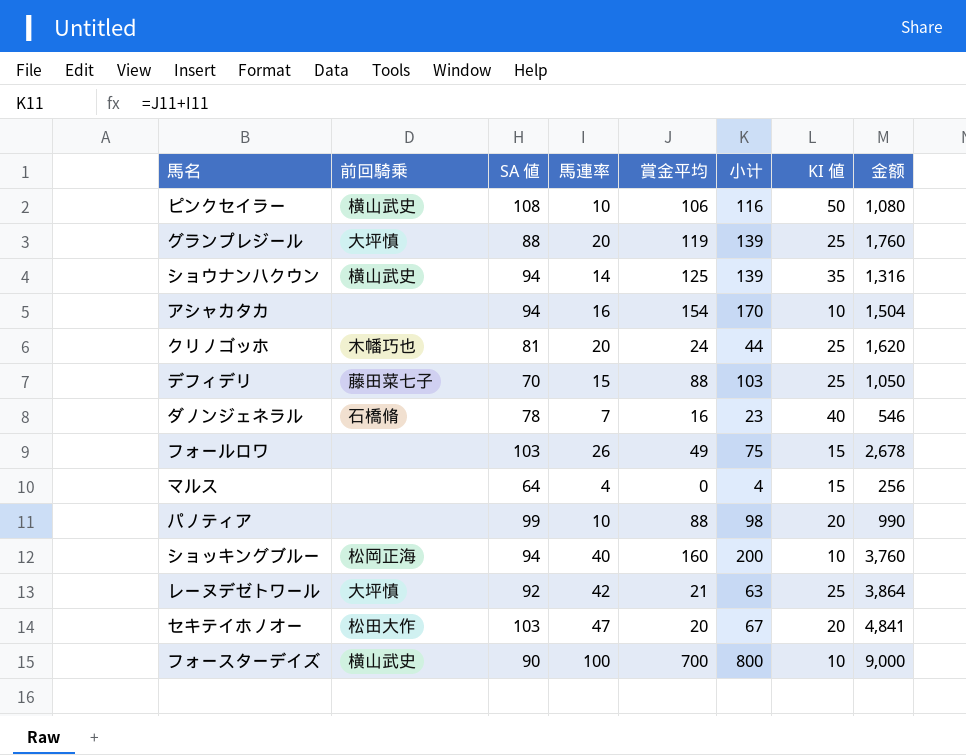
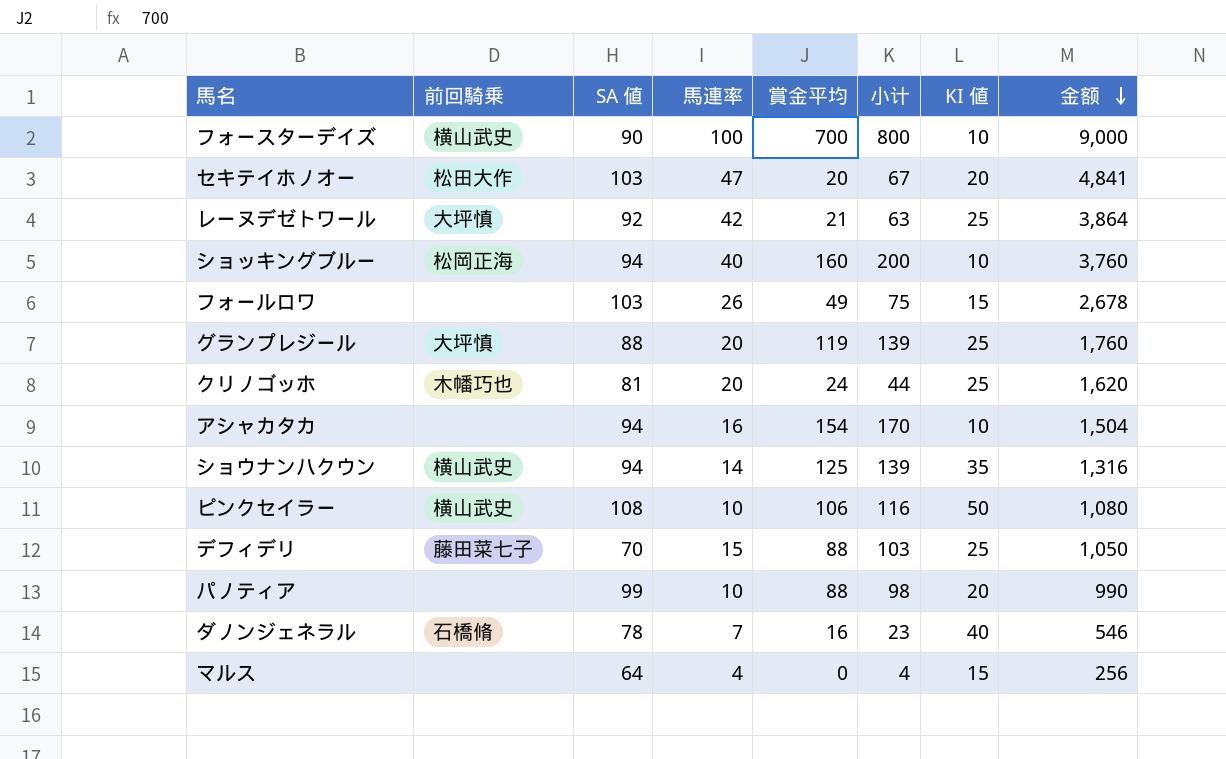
row order: none -> 金额 descending

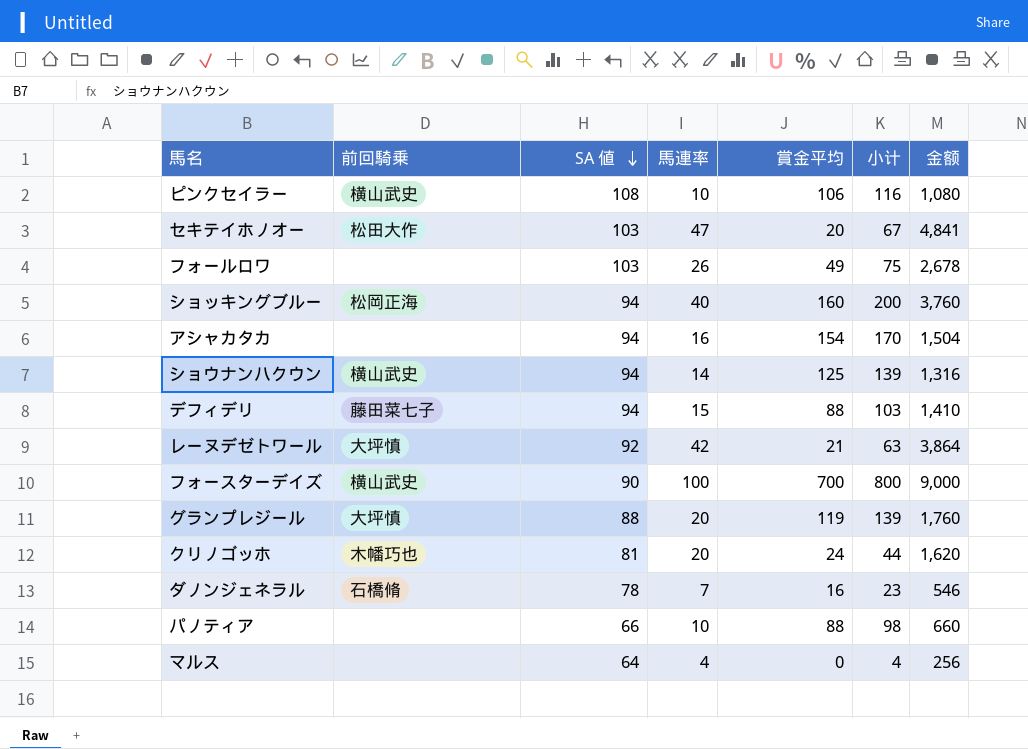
row order: 金额 descending -> SA 値 descending
column KI 値 | position: 7 -> none
デフィデリ | SA 値: 70 -> 94
デフィデリ | 金额: 1,050 -> 1,410
パノティア | SA 値: 99 -> 66
パノティア | 金额: 990 -> 660

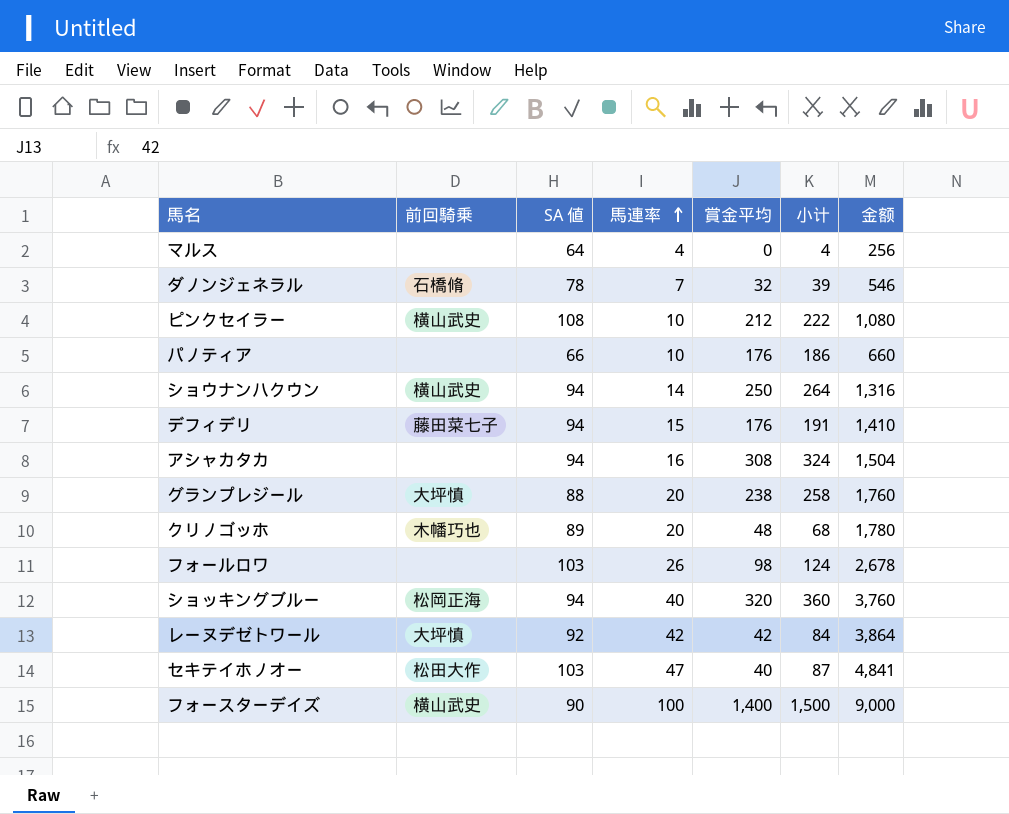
row order: SA 値 descending -> 馬連率 ascending
ダノンジェネラル | 賞金平均: 16 -> 32
ダノンジェネラル | 小计: 23 -> 39
ピンクセイラー | 賞金平均: 106 -> 212
ピンクセイラー | 小计: 116 -> 222
パノティア | 賞金平均: 88 -> 176
パノティア | 小计: 98 -> 186
ショウナンハクウン | 賞金平均: 125 -> 250
ショウナンハクウン | 小计: 139 -> 264
デフィデリ | 賞金平均: 88 -> 176
デフィデリ | 小计: 103 -> 191
アシャカタカ | 賞金平均: 154 -> 308
アシャカタカ | 小计: 170 -> 324
グランプレジール | 賞金平均: 119 -> 238
グランプレジール | 小计: 139 -> 258
クリノゴッホ | SA 値: 81 -> 89
クリノゴッホ | 賞金平均: 24 -> 48
クリノゴッホ | 小计: 44 -> 68
クリノゴッホ | 金额: 1,620 -> 1,780
フォールロワ | 賞金平均: 49 -> 98
フォールロワ | 小计: 75 -> 124
ショッキングブルー | 賞金平均: 160 -> 320
ショッキングブルー | 小计: 200 -> 360
レーヌデゼトワール | 賞金平均: 21 -> 42
レーヌデゼトワール | 小计: 63 -> 84
セキテイホノオー | 賞金平均: 20 -> 40
セキテイホノオー | 小计: 67 -> 87
フォースターデイズ | 賞金平均: 700 -> 1,400
フォースターデイズ | 小计: 800 -> 1,500

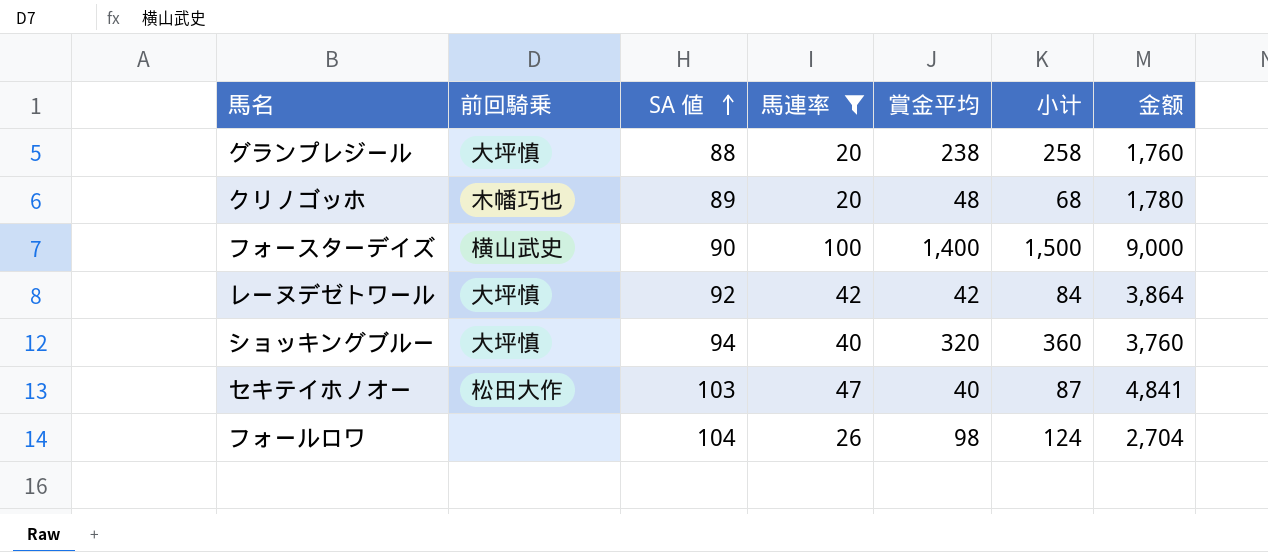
filter: none -> 馬連率 >= 20
row order: 馬連率 ascending -> SA 値 ascending
ショッキングブルー | 前回騎乗: 松岡正海 -> 大坪慎
フォールロワ | SA 値: 103 -> 104
フォールロワ | 金额: 2,678 -> 2,704

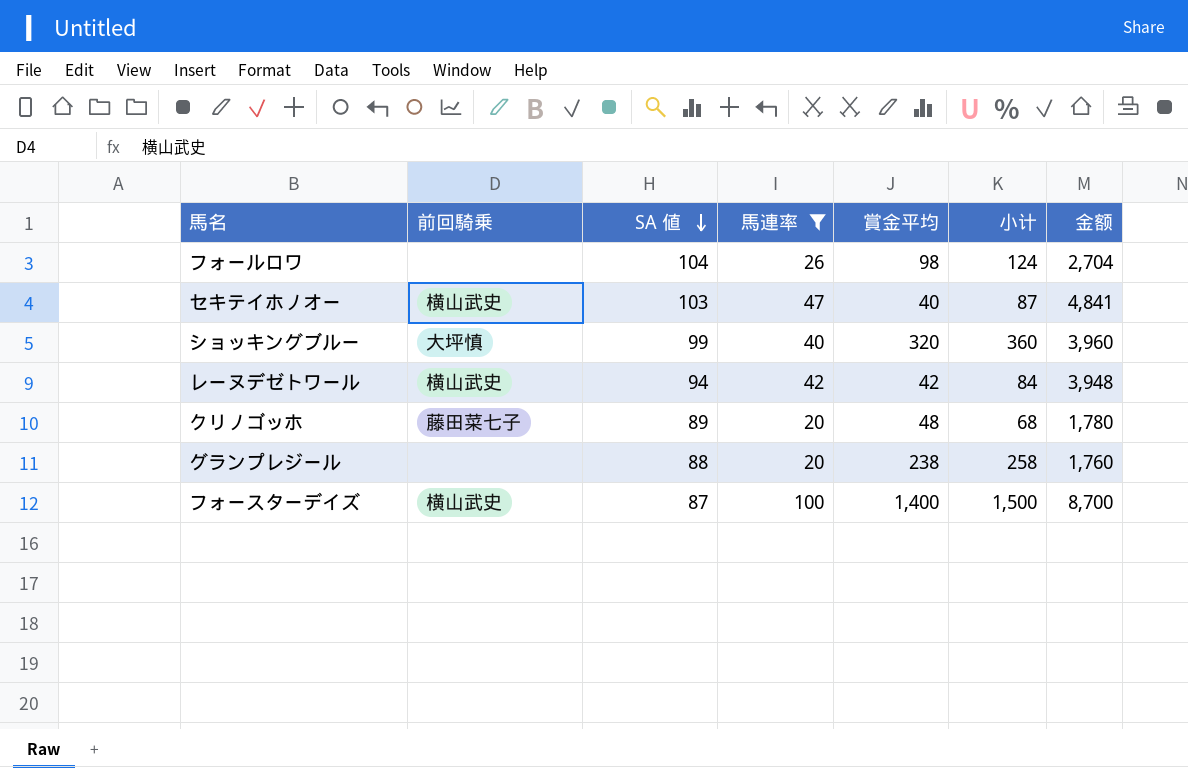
row order: SA 値 ascending -> SA 値 descending
セキテイホノオー | 前回騎乗: 松田大作 -> 横山武史
ショッキングブルー | SA 値: 94 -> 99
ショッキングブルー | 金额: 3,760 -> 3,960
レーヌデゼトワール | 前回騎乗: 大坪慎 -> 横山武史
レーヌデゼトワール | SA 値: 92 -> 94
レーヌデゼトワール | 金额: 3,864 -> 3,948
クリノゴッホ | 前回騎乗: 木幡巧也 -> 藤田菜七子
グランプレジール | 前回騎乗: 大坪慎 -> none
フォースターデイズ | SA 値: 90 -> 87
フォースターデイズ | 金额: 9,000 -> 8,700

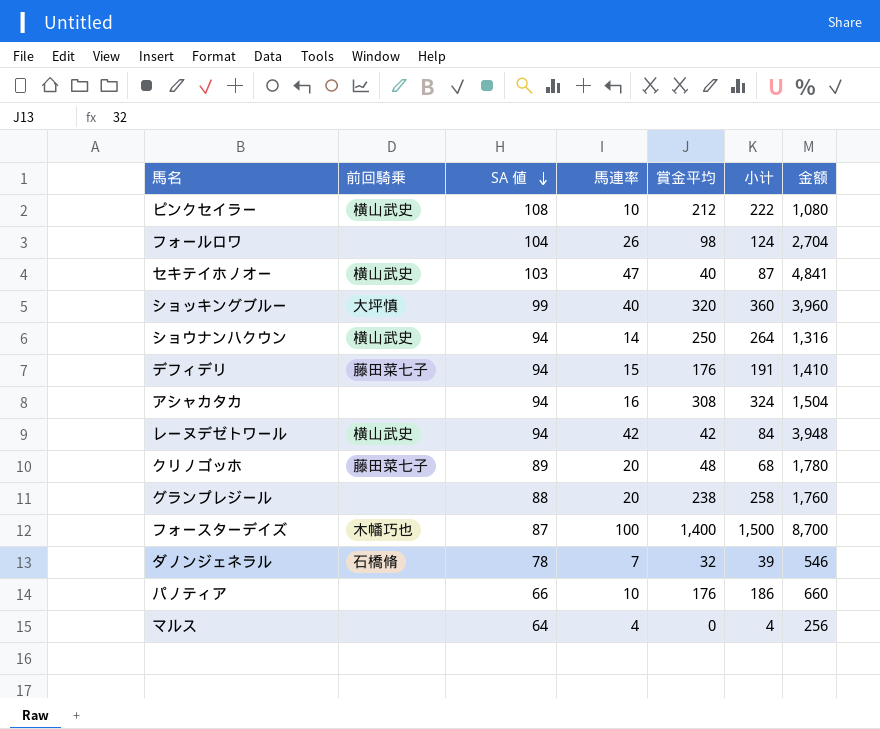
filter: 馬連率 >= 20 -> none
フォースターデイズ | 前回騎乗: 横山武史 -> 木幡巧也

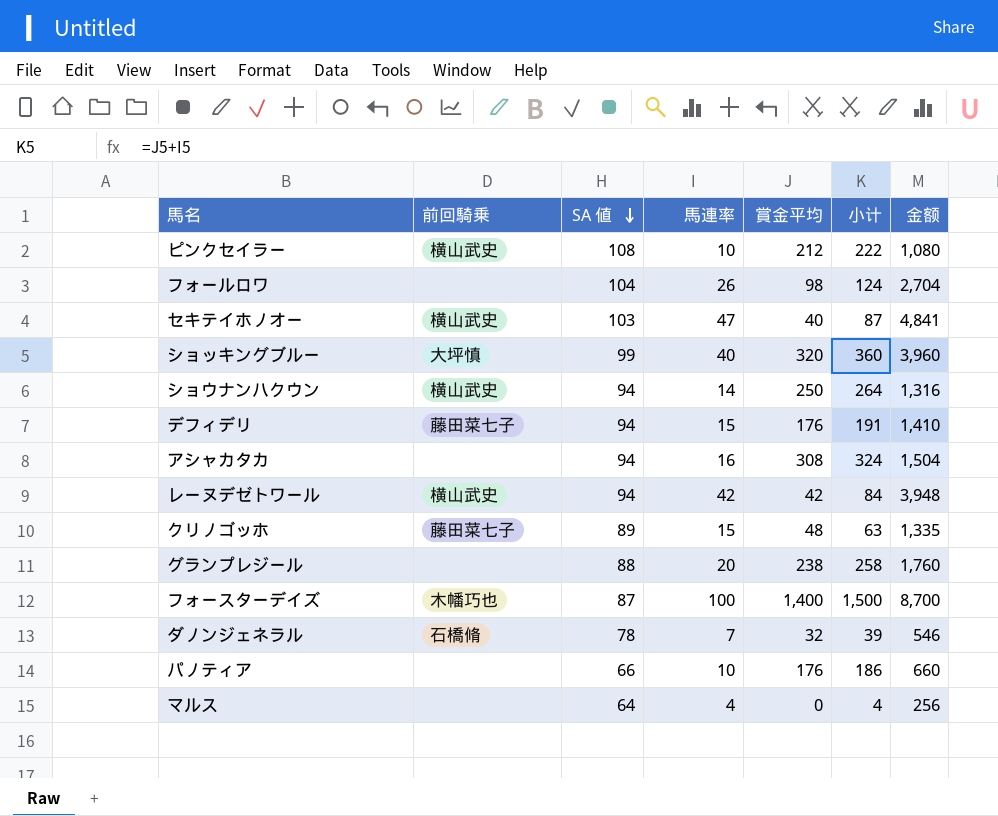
クリノゴッホ | 馬連率: 20 -> 15
クリノゴッホ | 小计: 68 -> 63
クリノゴッホ | 金额: 1,780 -> 1,335

